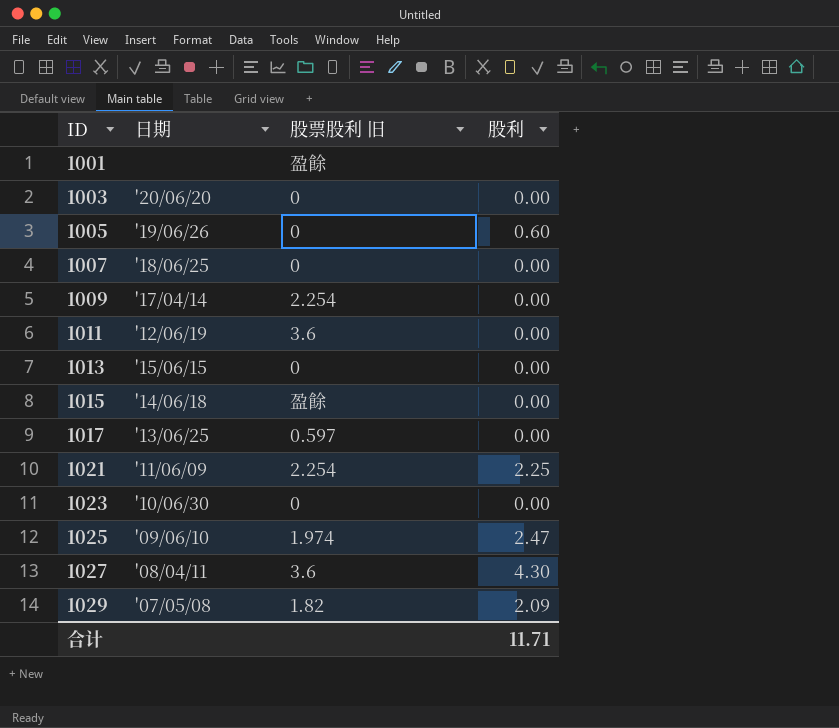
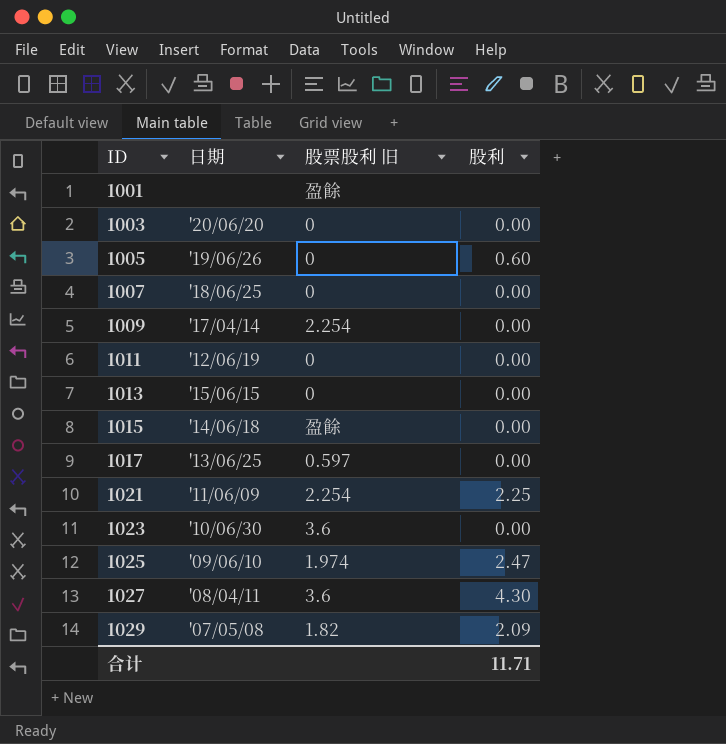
1011 | 股票股利 旧: 3.6 -> 0
1023 | 股票股利 旧: 0 -> 3.6

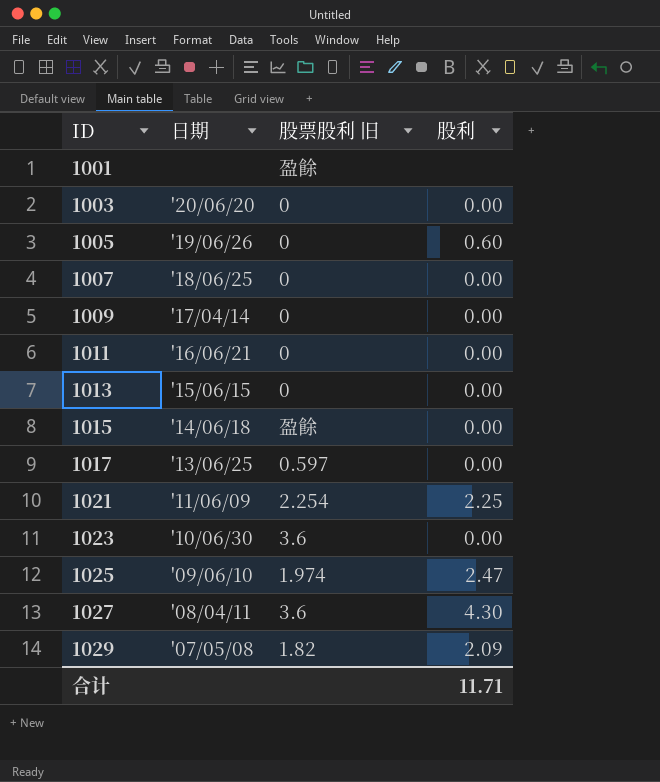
1009 | 股票股利 旧: 2.254 -> 0
1011 | 日期: '12/06/19 -> '16/06/21

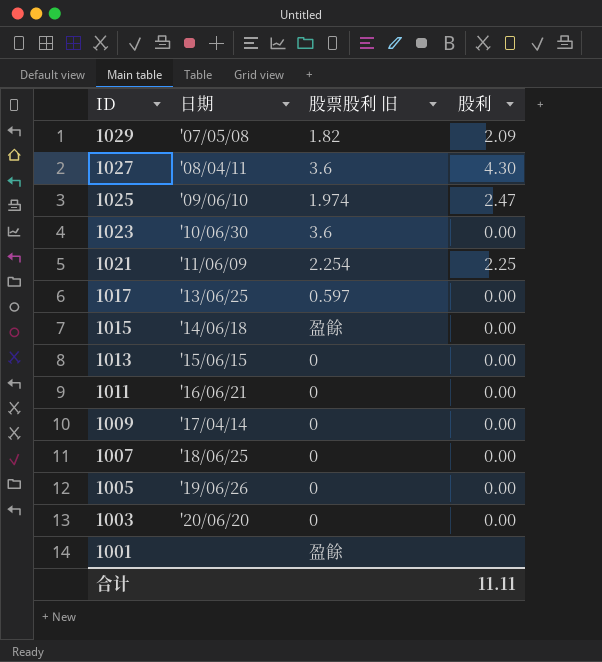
row order: ID ascending -> ID descending
1005 | 股利: 0.60 -> 0.00
合计 | 股利: 11.71 -> 11.11

